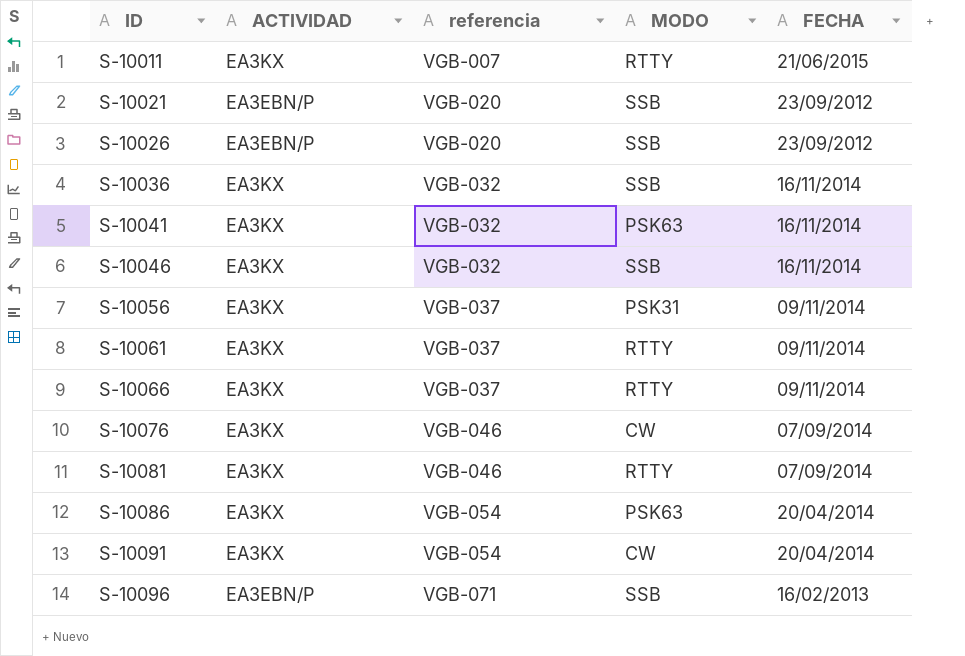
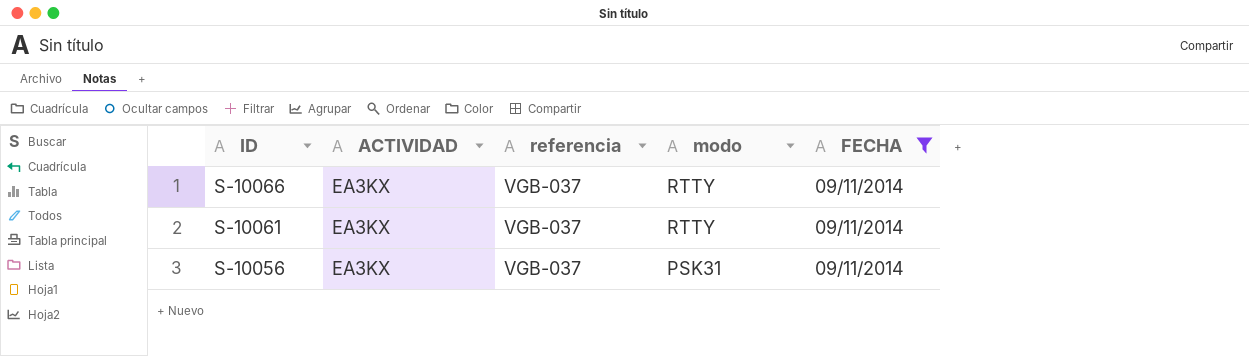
filter: none -> FECHA = 09/11/2014
row order: ID ascending -> ID descending
column name: MODO -> modo

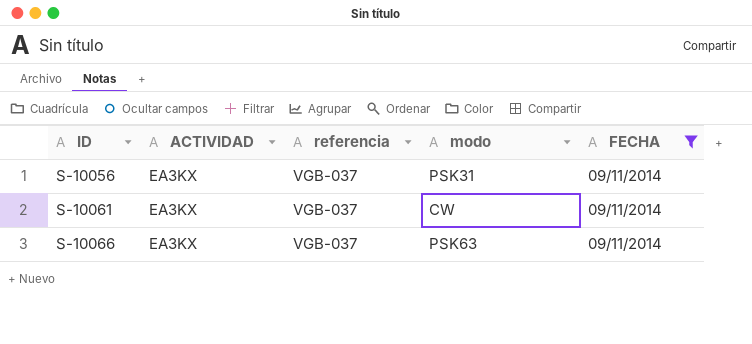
row order: ID descending -> ID ascending
S-10061 | modo: RTTY -> CW
S-10066 | modo: RTTY -> PSK63

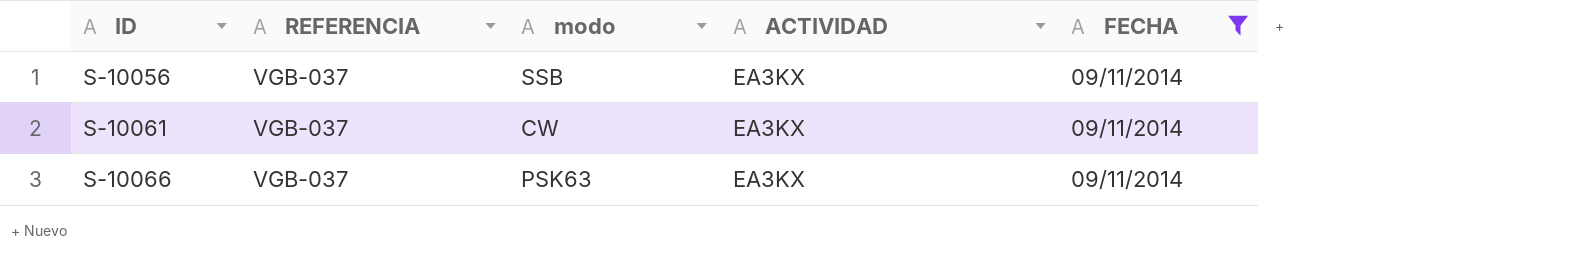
column name: referencia -> REFERENCIA
column ACTIVIDAD | position: 2 -> 4
S-10056 | modo: PSK31 -> SSB

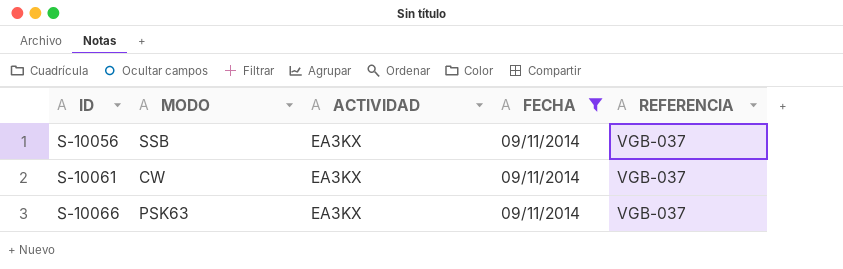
column name: modo -> MODO
column REFERENCIA | position: 2 -> 5

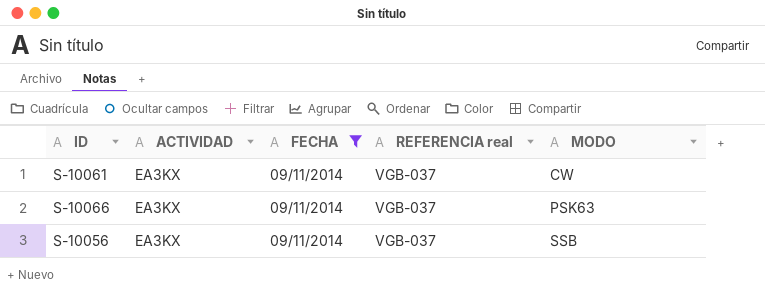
row order: ID ascending -> MODO ascending
column name: REFERENCIA -> REFERENCIA real
column MODO | position: 2 -> 5

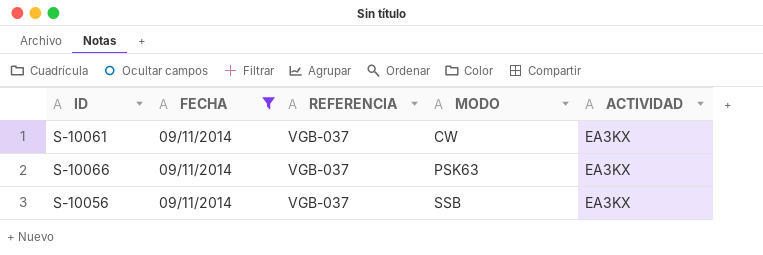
column name: REFERENCIA real -> REFERENCIA
column ACTIVIDAD | position: 2 -> 5

